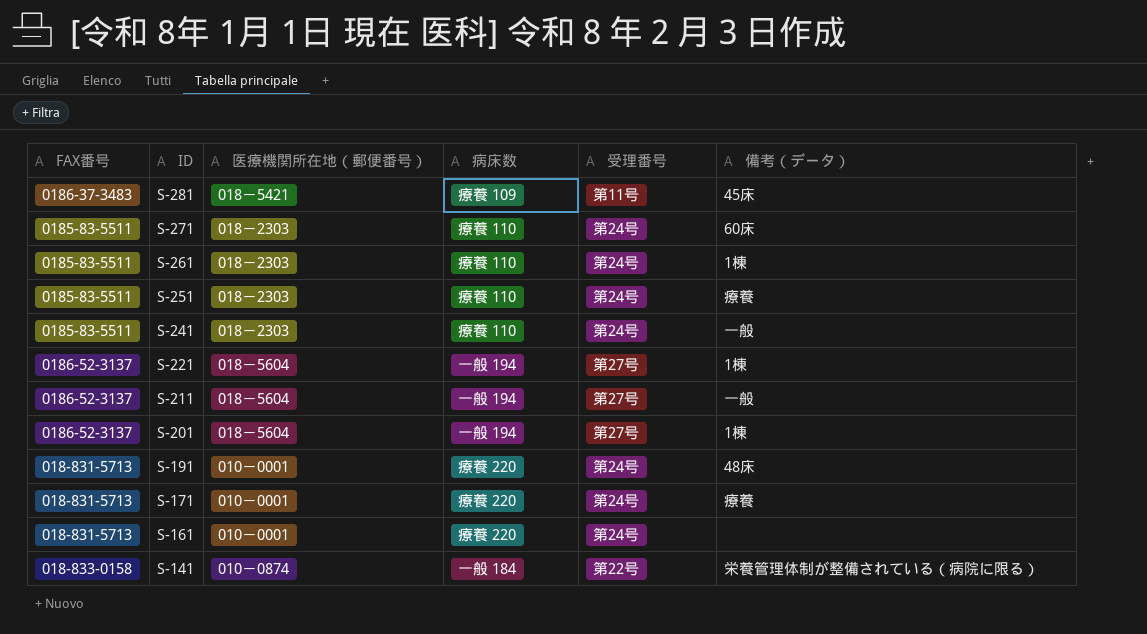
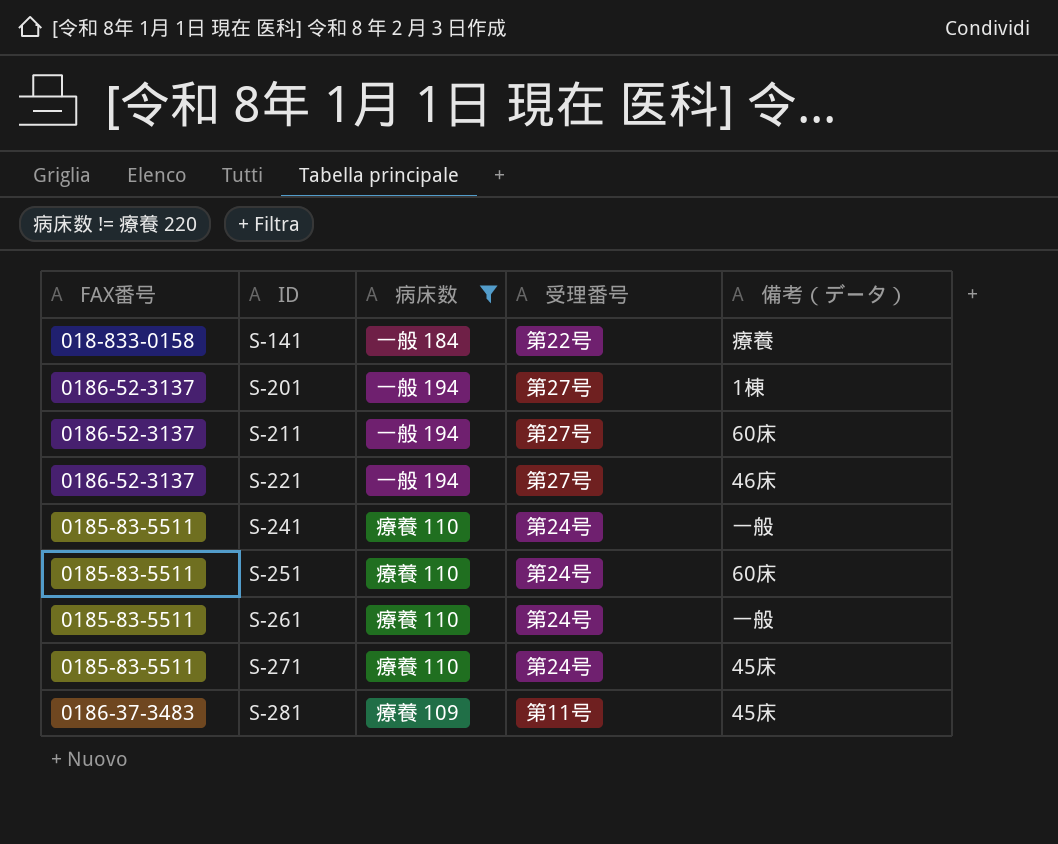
filter: none -> 病床数 != 療養 220
row order: ID descending -> ID ascending
column 医療機関所在地（郵便番号） | position: 3 -> none
S-141 | 備考（データ）: 栄養管理体制が整備されている（病院に限る） -> 療養
S-211 | 備考（データ）: 一般 -> 60床
S-221 | 備考（データ）: 1棟 -> 46床
S-251 | 備考（データ）: 療養 -> 60床
S-261 | 備考（データ）: 1棟 -> 一般
S-271 | 備考（データ）: 60床 -> 45床

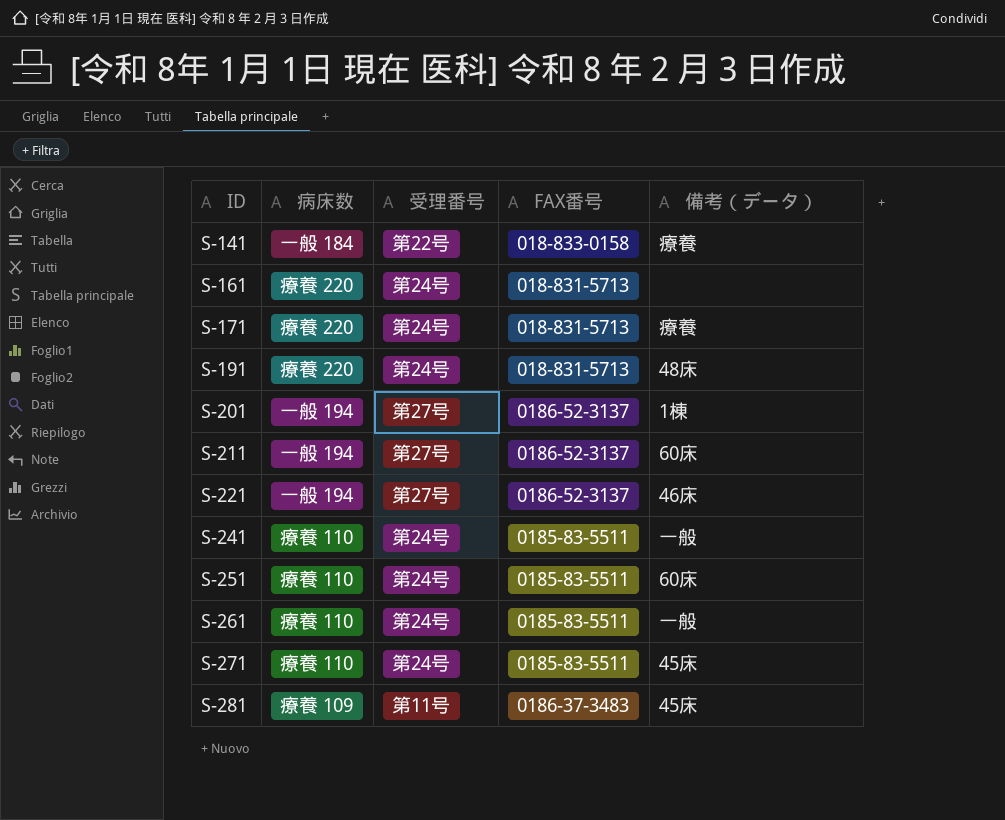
filter: 病床数 != 療養 220 -> none
column FAX番号 | position: 1 -> 4

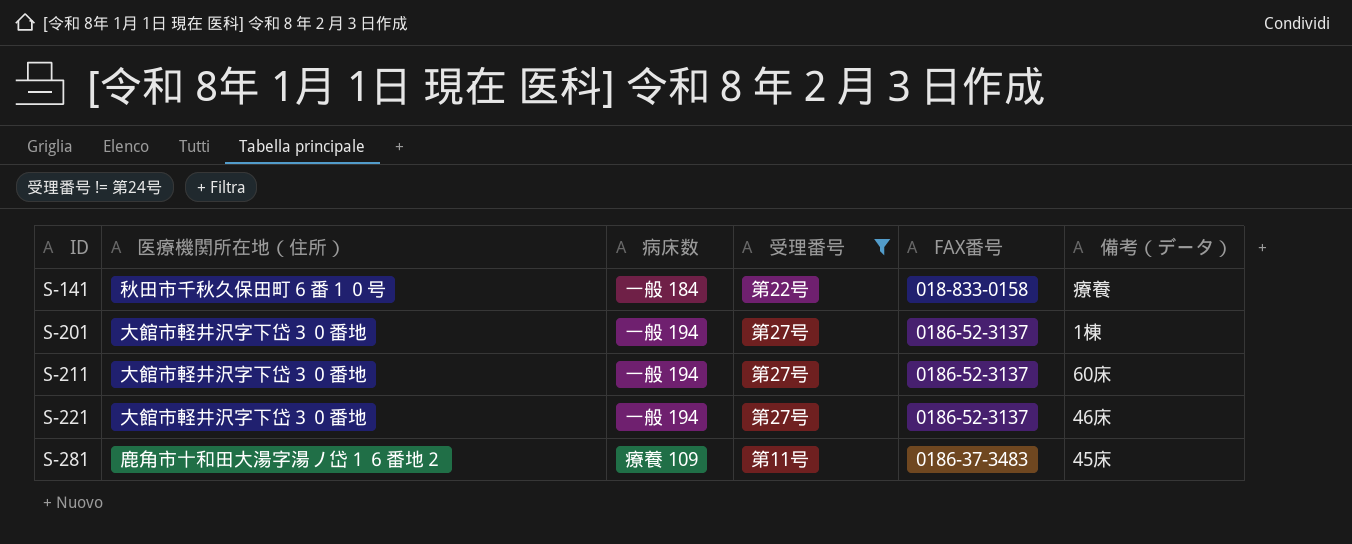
filter: none -> 受理番号 != 第24号
column 医療機関所在地（住所） | position: none -> 2

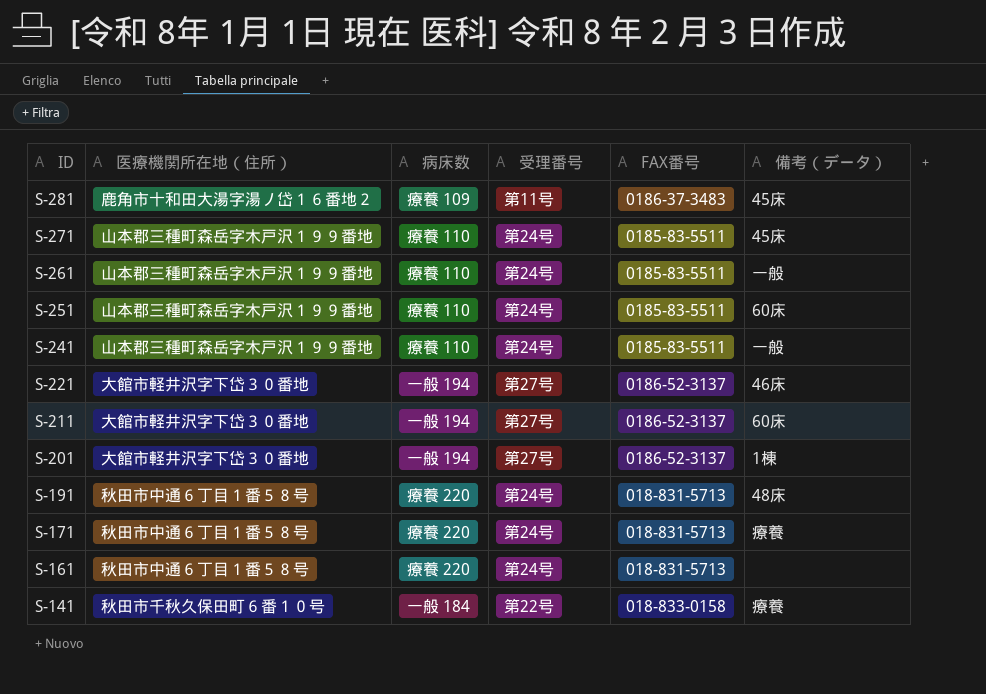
filter: 受理番号 != 第24号 -> none
row order: ID ascending -> ID descending

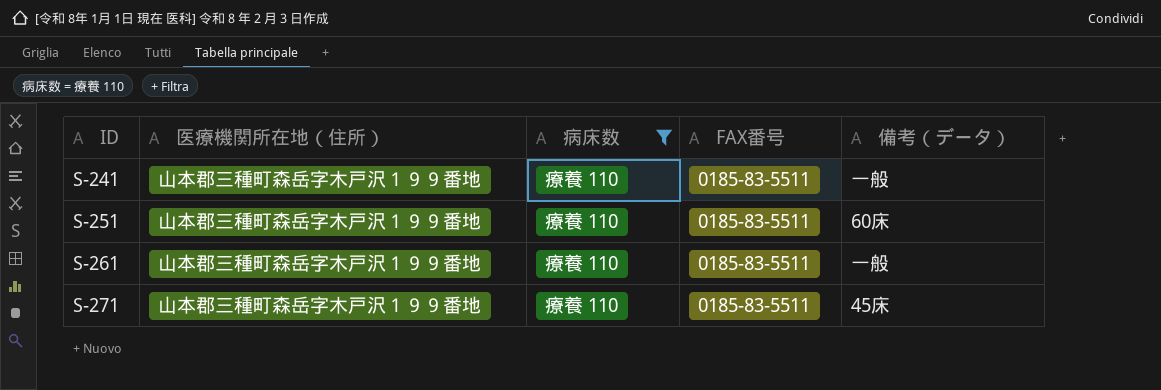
filter: none -> 病床数 = 療養 110
row order: ID descending -> ID ascending
column 受理番号 | position: 4 -> none

